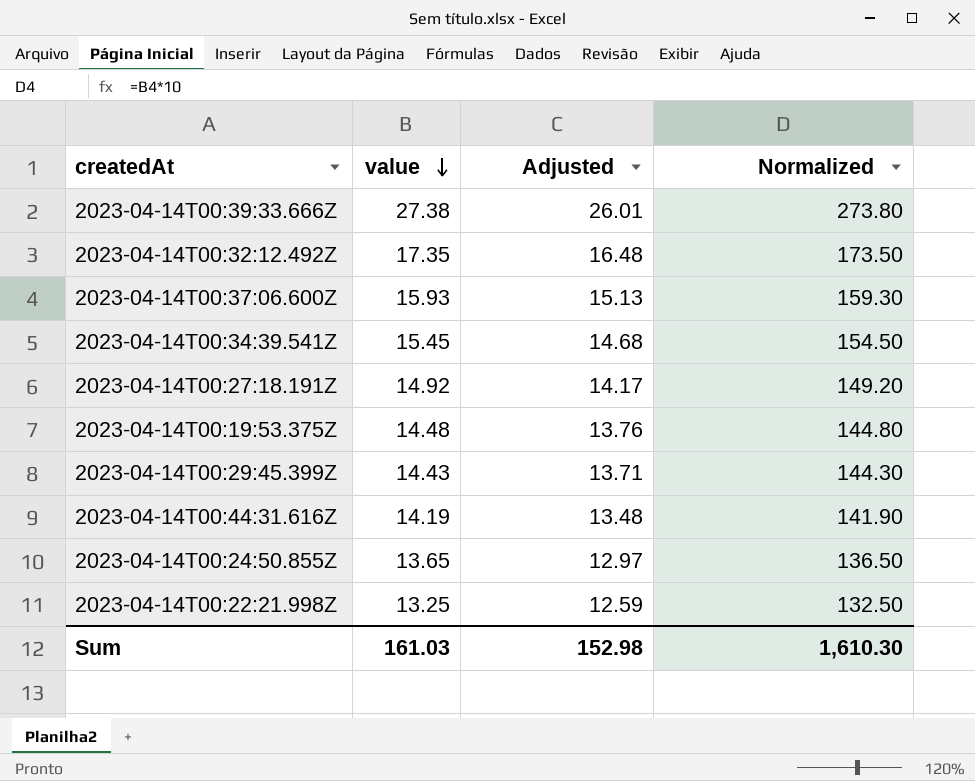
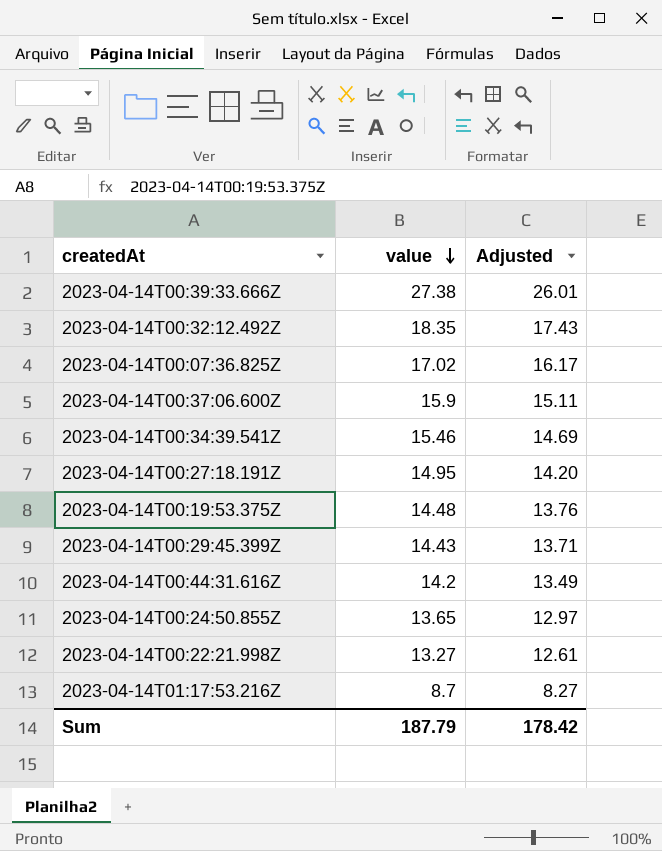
column Normalized | formula: [value] * 10 -> none
2023-04-14T00:32:12.492Z | value: 17.35 -> 18.35
2023-04-14T00:32:12.492Z | Adjusted: 16.48 -> 17.43
row 2023-04-14T00:07:36.825Z: none -> 17.02 | 16.17
2023-04-14T00:37:06.600Z | value: 15.93 -> 15.9
2023-04-14T00:37:06.600Z | Adjusted: 15.13 -> 15.11
2023-04-14T00:34:39.541Z | value: 15.45 -> 15.46
2023-04-14T00:34:39.541Z | Adjusted: 14.68 -> 14.69
2023-04-14T00:27:18.191Z | value: 14.92 -> 14.95
2023-04-14T00:27:18.191Z | Adjusted: 14.17 -> 14.20
2023-04-14T00:44:31.616Z | value: 14.19 -> 14.2
2023-04-14T00:44:31.616Z | Adjusted: 13.48 -> 13.49
2023-04-14T00:22:21.998Z | value: 13.25 -> 13.27
2023-04-14T00:22:21.998Z | Adjusted: 12.59 -> 12.61
row 2023-04-14T01:17:53.216Z: none -> 8.7 | 8.27
Sum | value: 161.03 -> 187.79
Sum | Adjusted: 152.98 -> 178.42

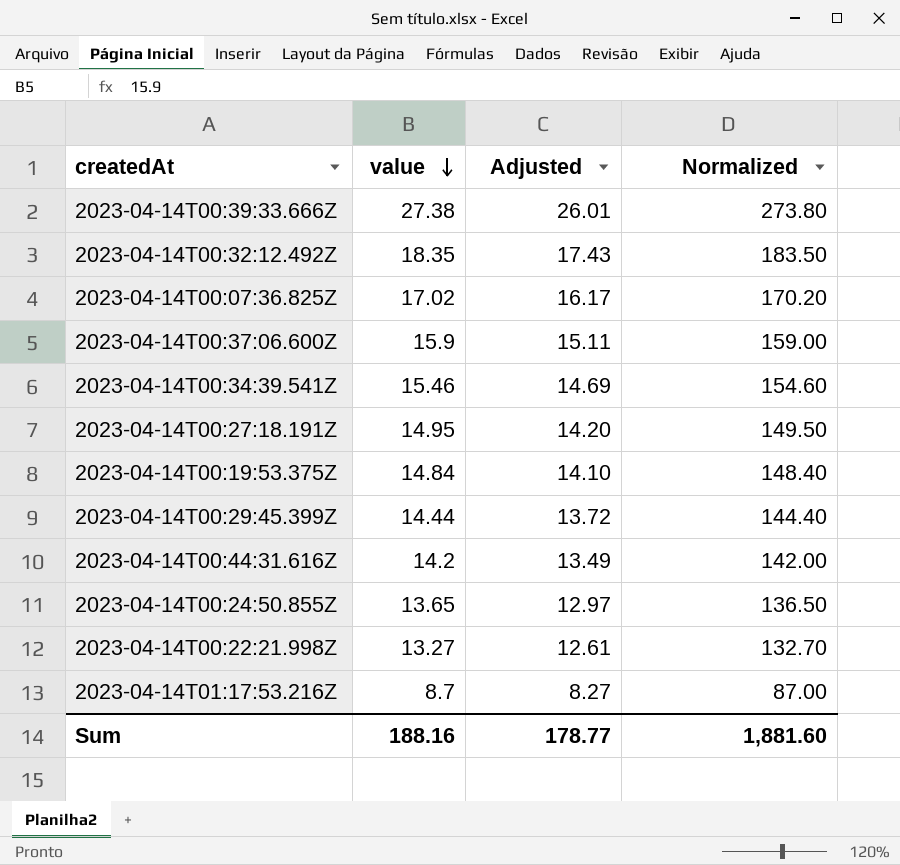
column Normalized | formula: none -> [value] * 10
2023-04-14T00:19:53.375Z | value: 14.48 -> 14.84
2023-04-14T00:19:53.375Z | Adjusted: 13.76 -> 14.10
2023-04-14T00:29:45.399Z | value: 14.43 -> 14.44
2023-04-14T00:29:45.399Z | Adjusted: 13.71 -> 13.72
Sum | value: 187.79 -> 188.16
Sum | Adjusted: 178.42 -> 178.77

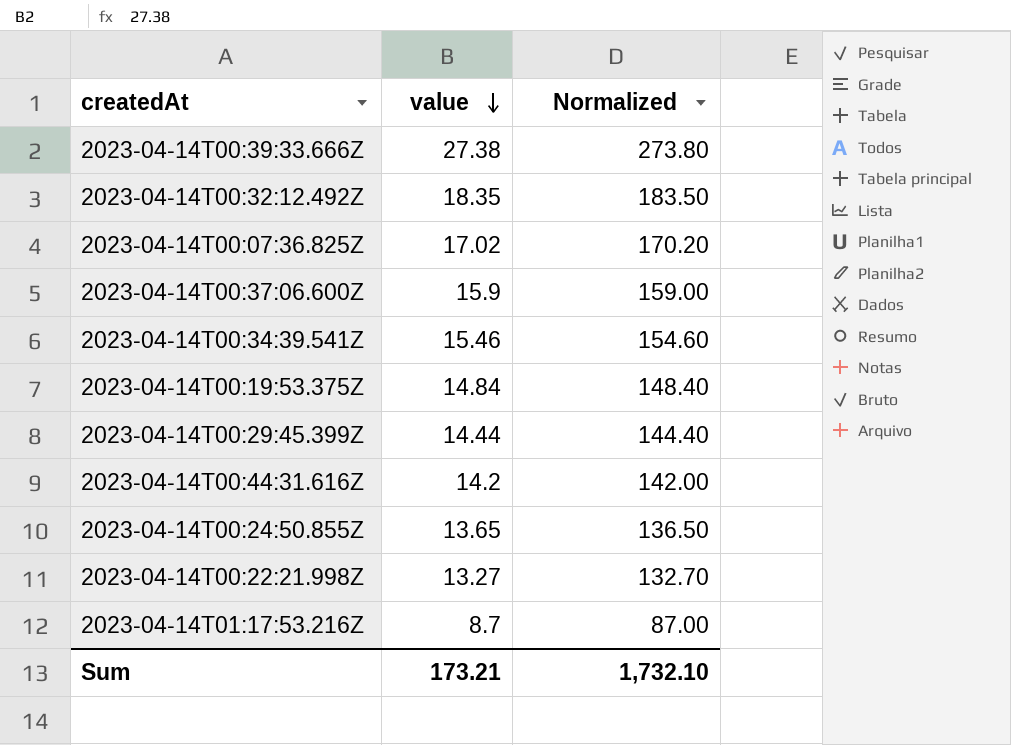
column Adjusted | formula: [value] * 0.95 -> none
row 2023-04-14T00:27:18.191Z: 14.95 | 14.20 | 149.50 -> none
Sum | value: 188.16 -> 173.21
Sum | Normalized: 1,881.60 -> 1,732.10

